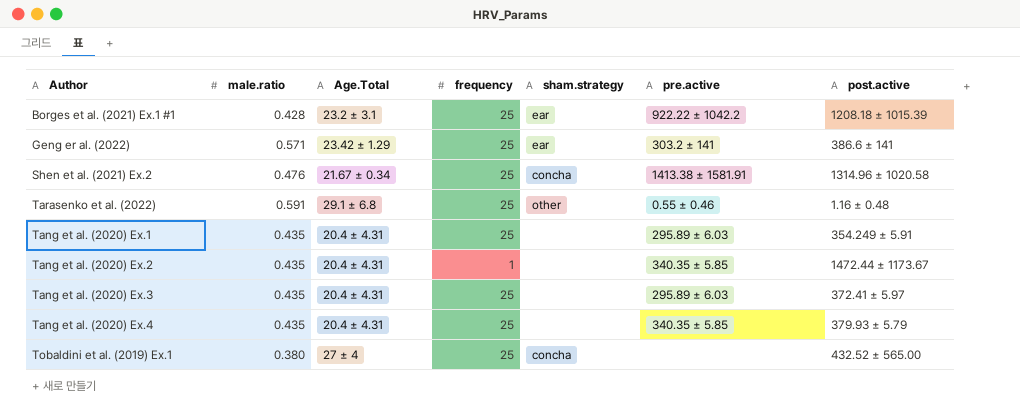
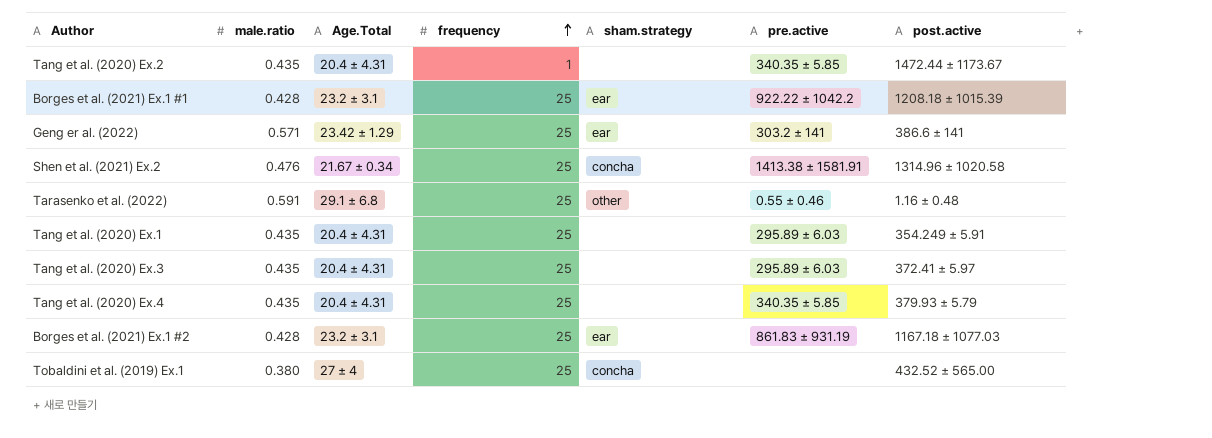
row order: none -> frequency ascending
row Borges et al. (2021) Ex.1 #2: none -> 0.428 | 23.2 ± 3.1 | 25 | ear | 861.83 ± 931.19 | 1167.18 ± 1077.03

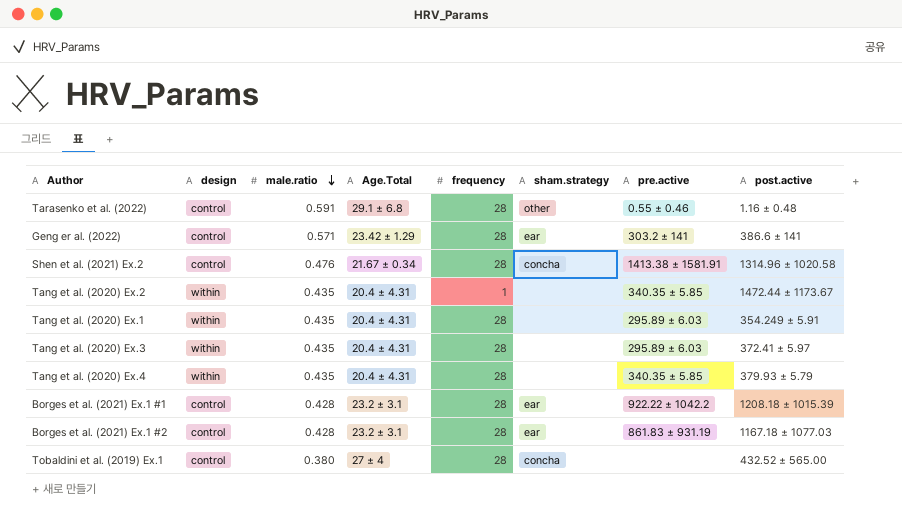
row order: frequency ascending -> male.ratio descending
column design | position: none -> 2
Tarasenko et al. (2022) | frequency: 25 -> 28
Geng er al. (2022) | frequency: 25 -> 28
Shen et al. (2021) Ex.2 | frequency: 25 -> 28
Tang et al. (2020) Ex.1 | frequency: 25 -> 28
Tang et al. (2020) Ex.3 | frequency: 25 -> 28
Tang et al. (2020) Ex.4 | frequency: 25 -> 28
Borges et al. (2021) Ex.1 #1 | frequency: 25 -> 28
Borges et al. (2021) Ex.1 #2 | frequency: 25 -> 28
Tobaldini et al. (2019) Ex.1 | frequency: 25 -> 28

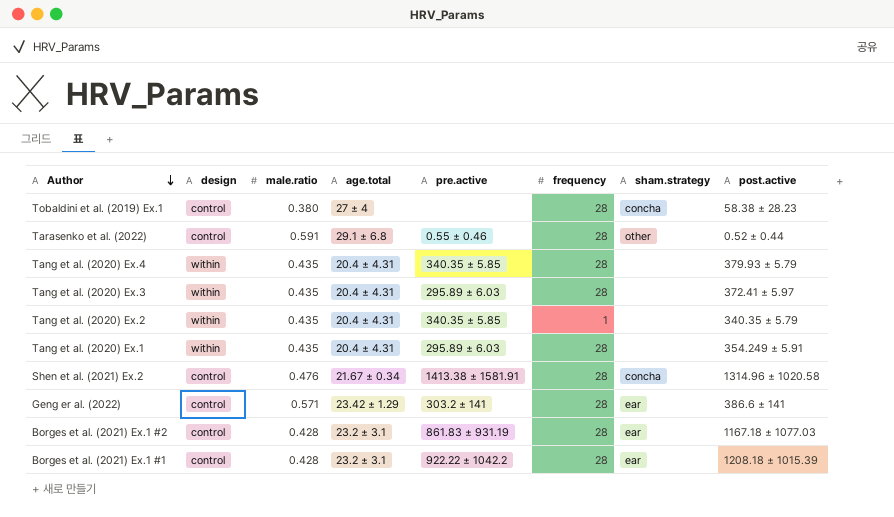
row order: male.ratio descending -> Author descending
column name: Age.Total -> age.total
column pre.active | position: 7 -> 5
Tobaldini et al. (2019) Ex.1 | post.active: 432.52 ± 565.00 -> 58.38 ± 28.23
Tarasenko et al. (2022) | post.active: 1.16 ± 0.48 -> 0.52 ± 0.44
Tang et al. (2020) Ex.2 | post.active: 1472.44 ± 1173.67 -> 340.35 ± 5.79

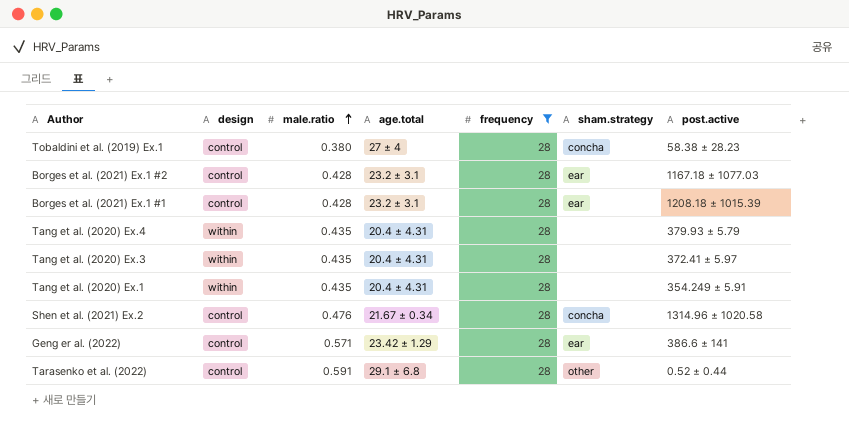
filter: none -> frequency = 28
row order: Author descending -> male.ratio ascending
column pre.active | position: 5 -> none

